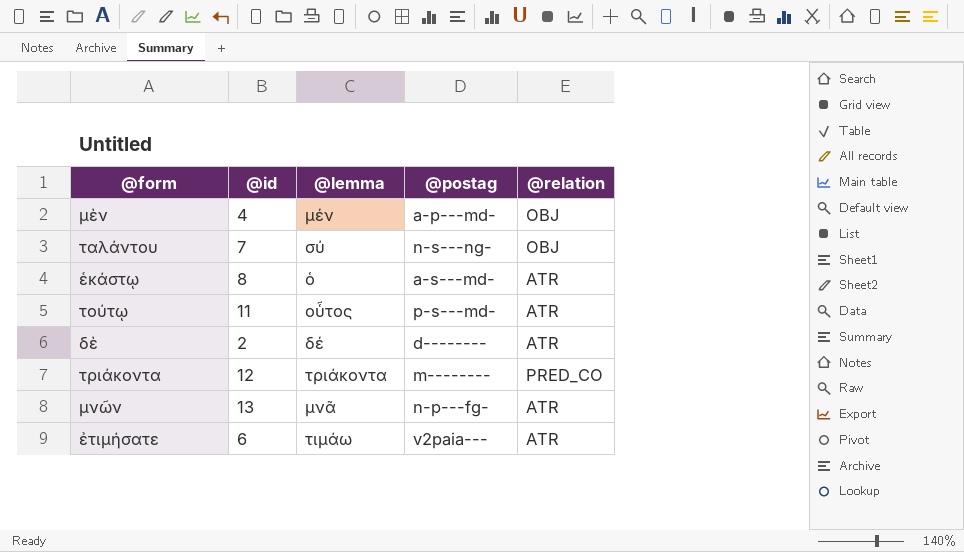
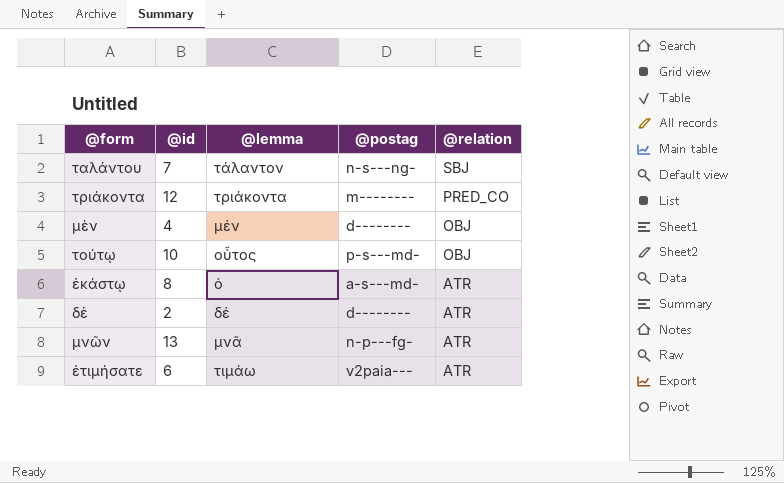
row order: none -> @relation descending
ταλάντου | @lemma: σύ -> τάλαντον
ταλάντου | @relation: OBJ -> SBJ
μὲν | @postag: a-p---md- -> d--------
τούτῳ | @id: 11 -> 10
τούτῳ | @relation: ATR -> OBJ

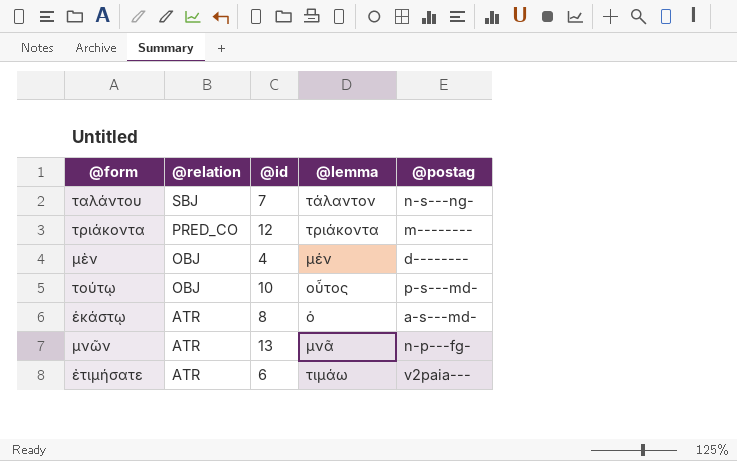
column @relation | position: 5 -> 2
row δὲ: 2 | δέ | d-------- | ATR -> none

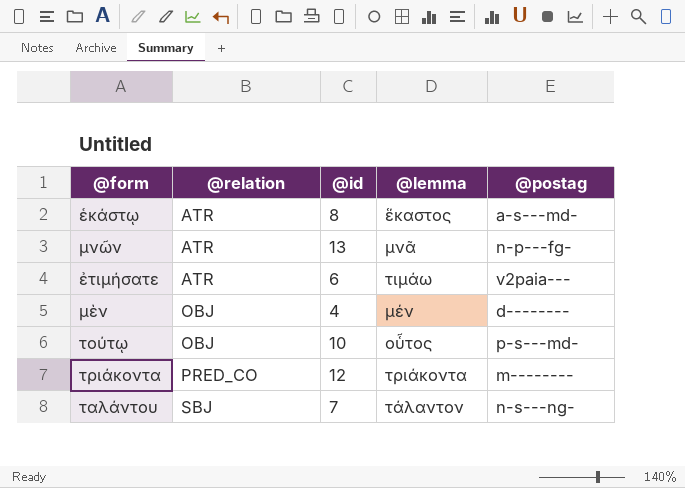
row order: @relation descending -> @relation ascending
ἑκάστῳ | @lemma: ὁ -> ἕκαστος

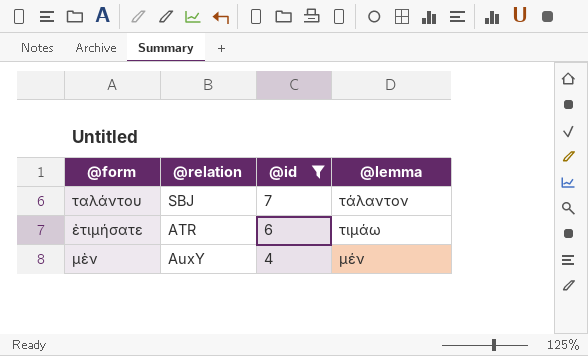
filter: none -> @id <= 7
row order: @relation ascending -> @id descending
column @postag | position: 5 -> none
μὲν | @relation: OBJ -> AuxY

